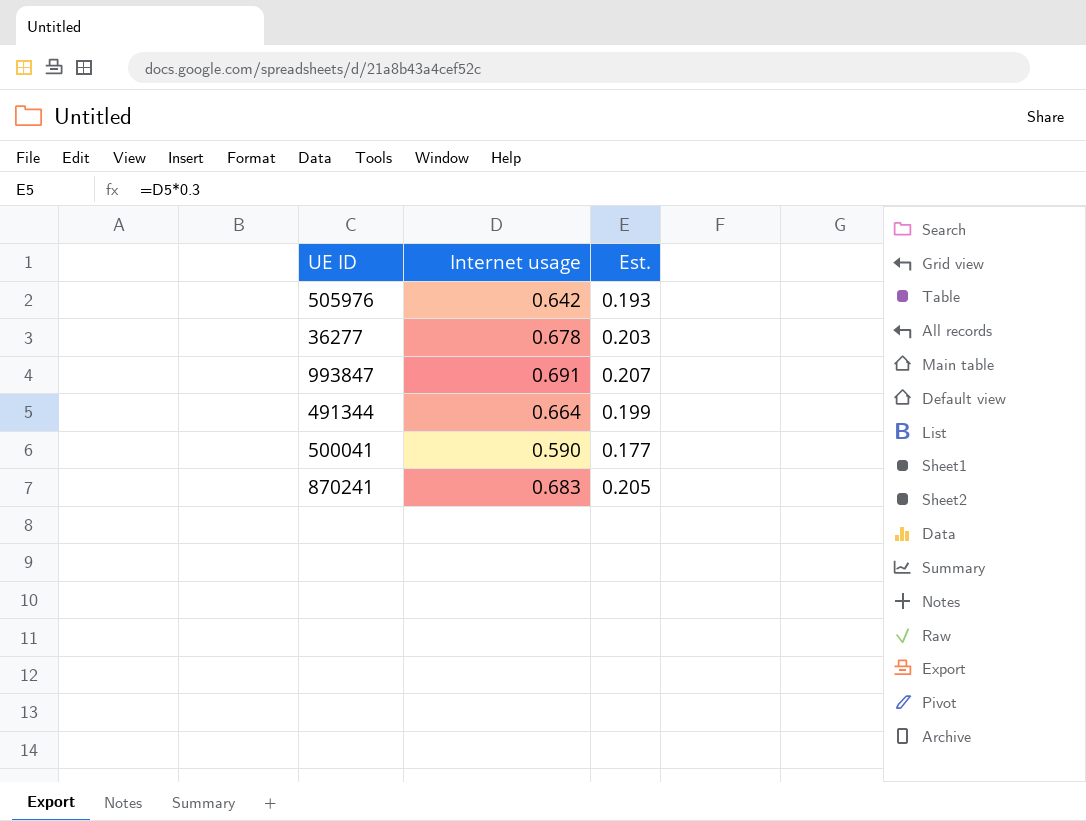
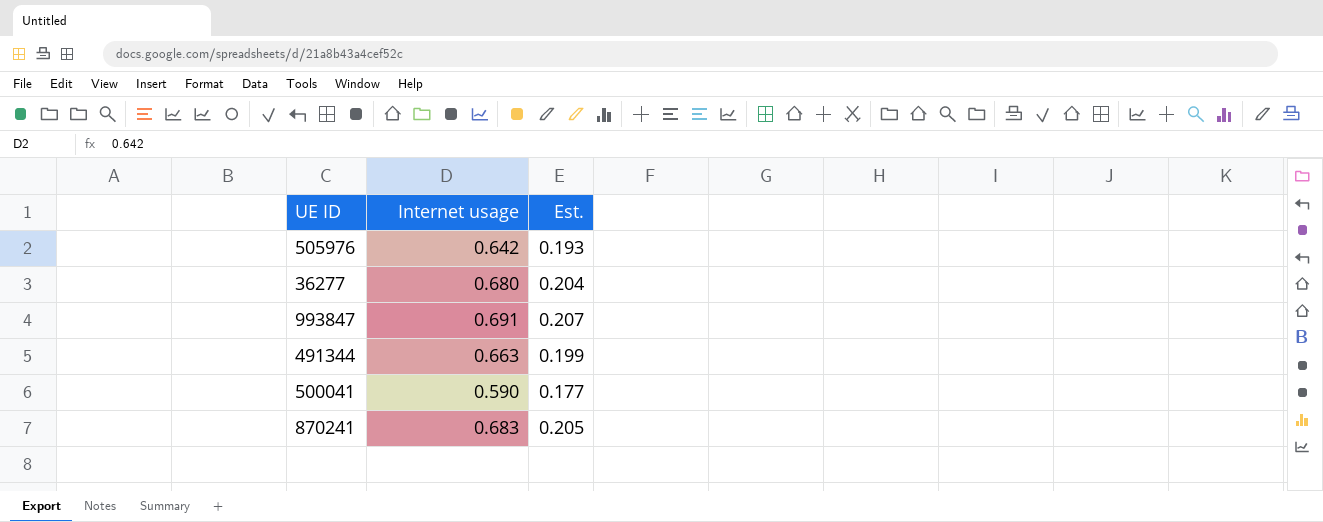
36277 | Internet usage: 0.678 -> 0.680
36277 | Est.: 0.203 -> 0.204
491344 | Internet usage: 0.664 -> 0.663

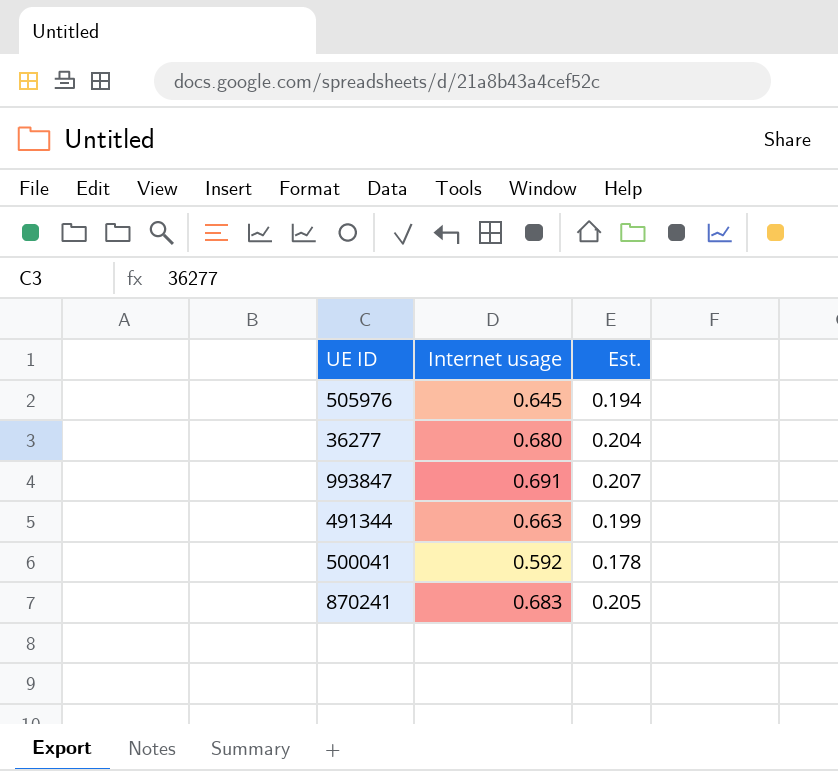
505976 | Internet usage: 0.642 -> 0.645
505976 | Est.: 0.193 -> 0.194
500041 | Internet usage: 0.590 -> 0.592
500041 | Est.: 0.177 -> 0.178

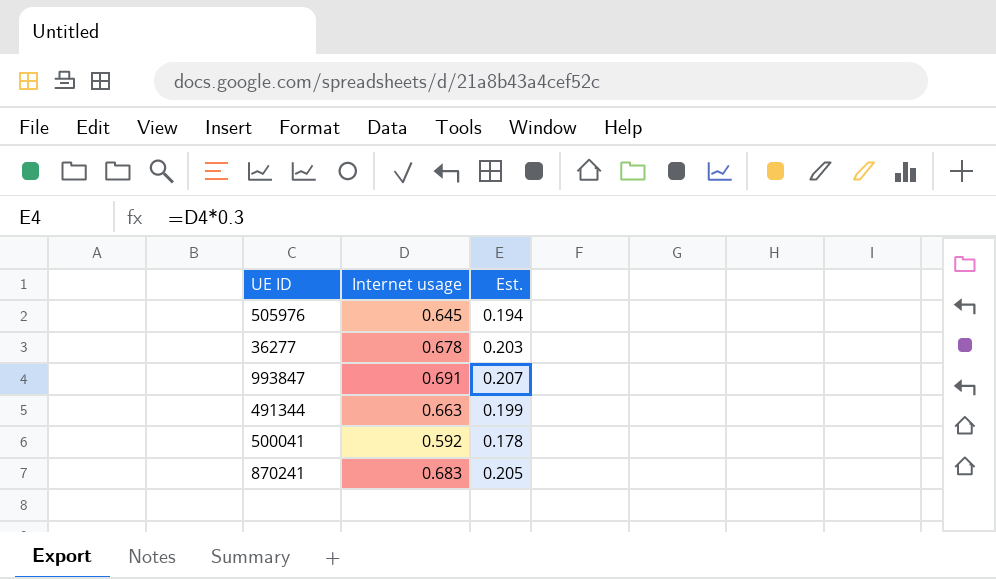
36277 | Internet usage: 0.680 -> 0.678
36277 | Est.: 0.204 -> 0.203

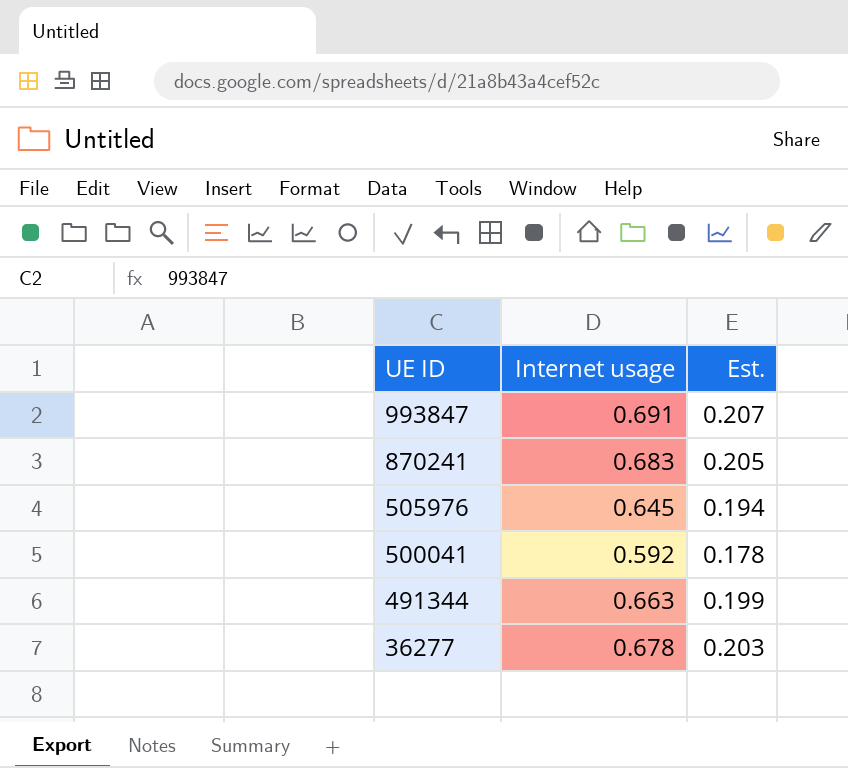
row order: none -> UE ID descending

